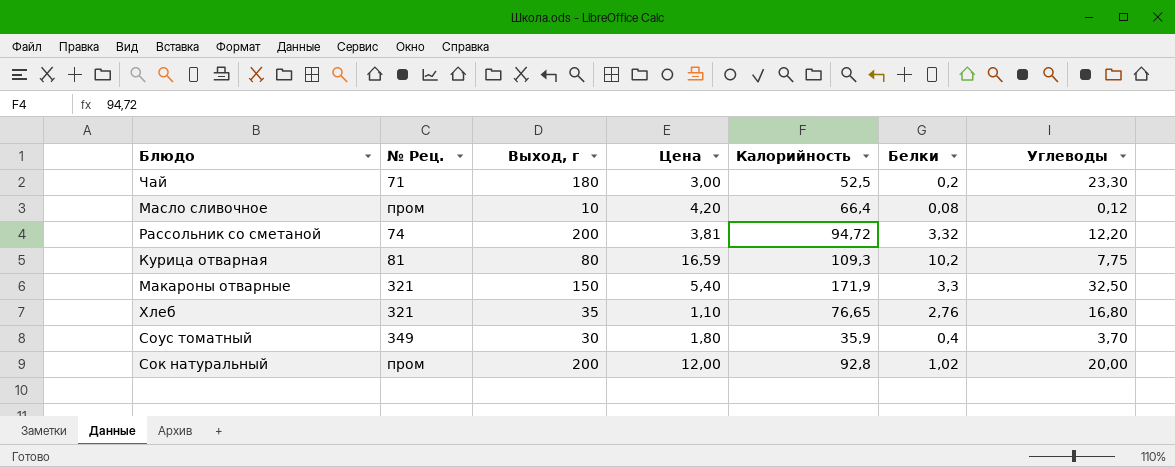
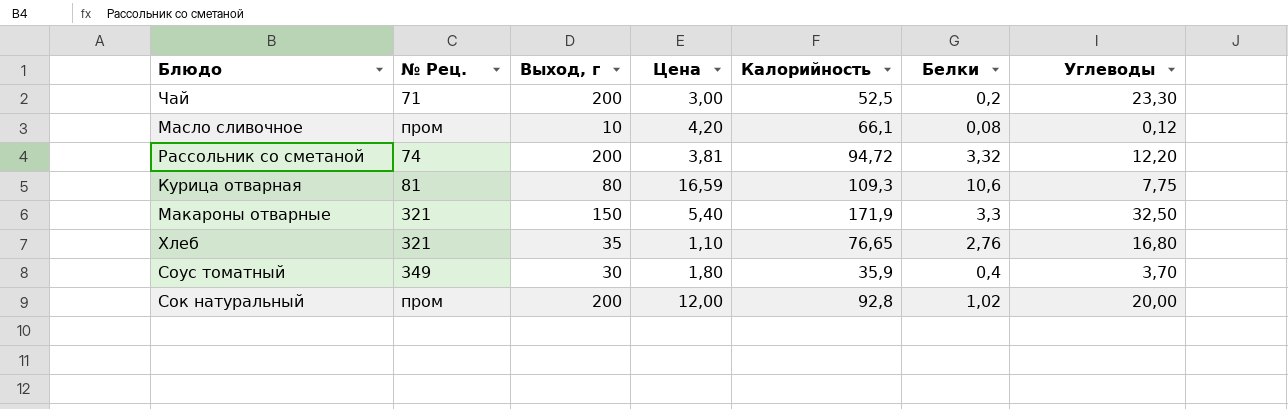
Чай | Выход, г: 180 -> 200
Масло сливочное | Калорийность: 66,4 -> 66,1
Курица отварная | Белки: 10,2 -> 10,6

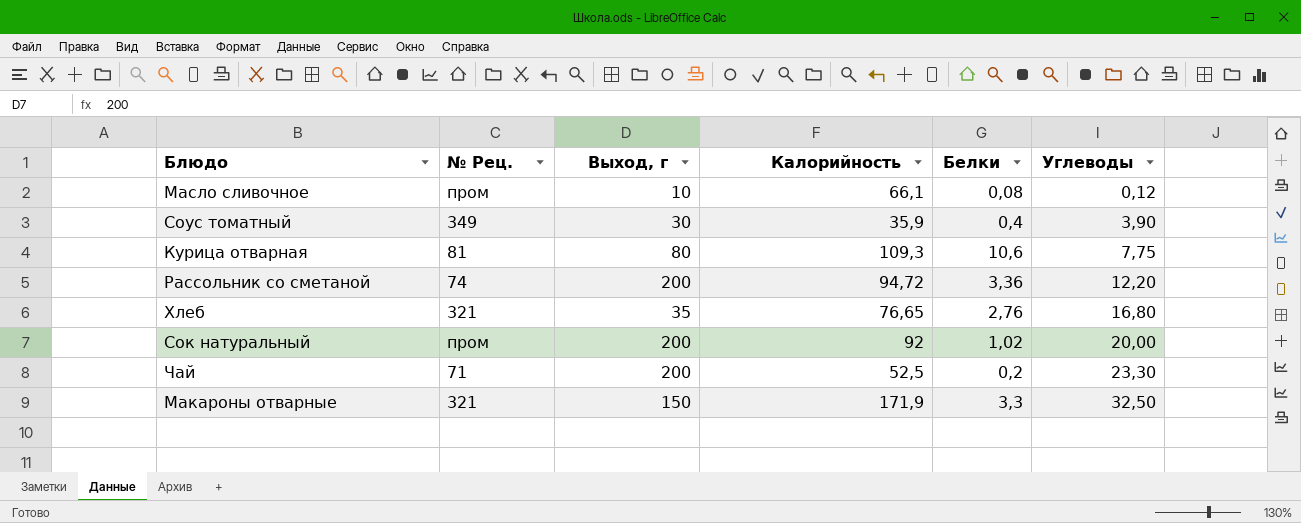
row order: none -> Углеводы ascending
column Цена | position: 4 -> none
Соус томатный | Углеводы: 3,70 -> 3,90
Рассольник со сметаной | Белки: 3,32 -> 3,36
Сок натуральный | Калорийность: 92,8 -> 92

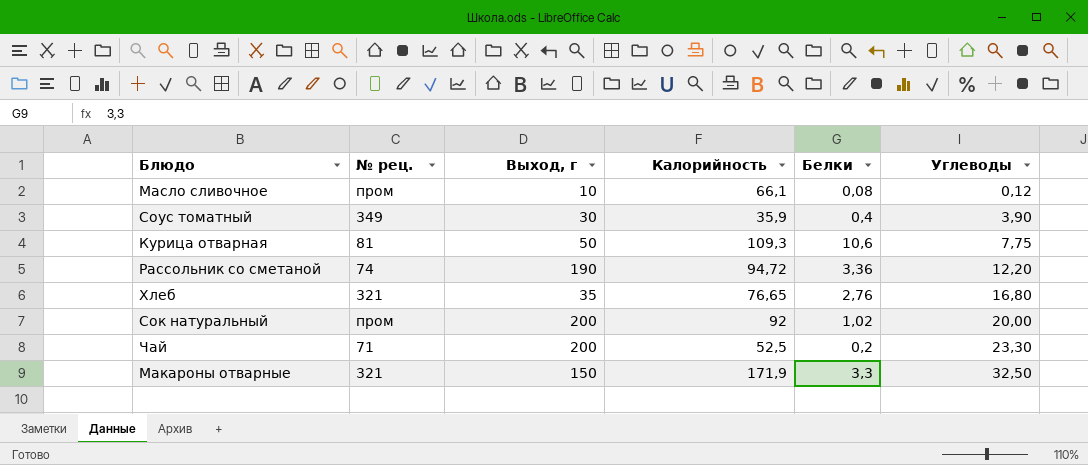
column name: № Рец. -> № рец.
Курица отварная | Выход, г: 80 -> 50
Рассольник со сметаной | Выход, г: 200 -> 190

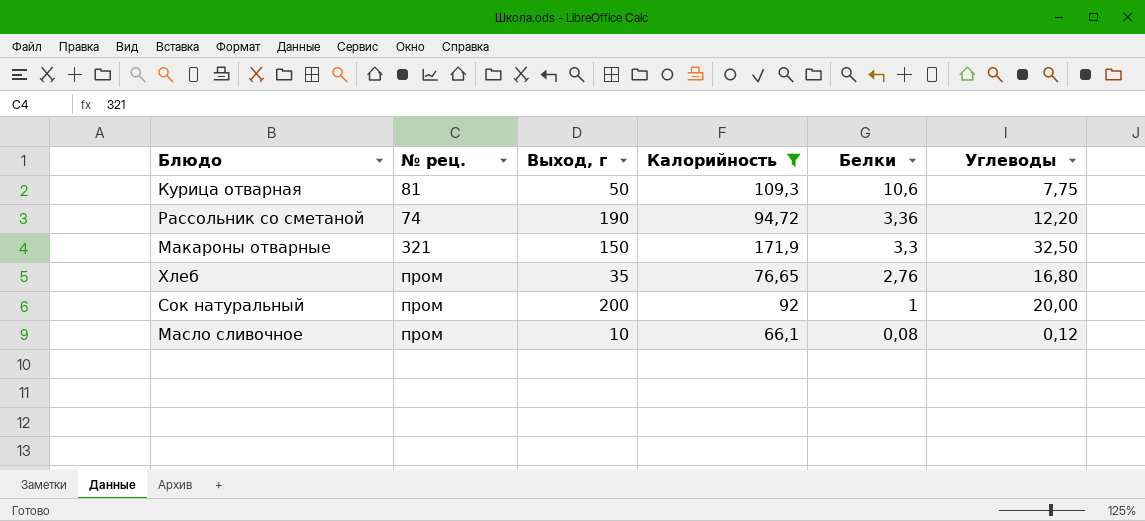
filter: none -> Калорийность >= 66,1
row order: Углеводы ascending -> Белки descending
Хлеб | № рец.: 321 -> пром
Сок натуральный | Белки: 1,02 -> 1

